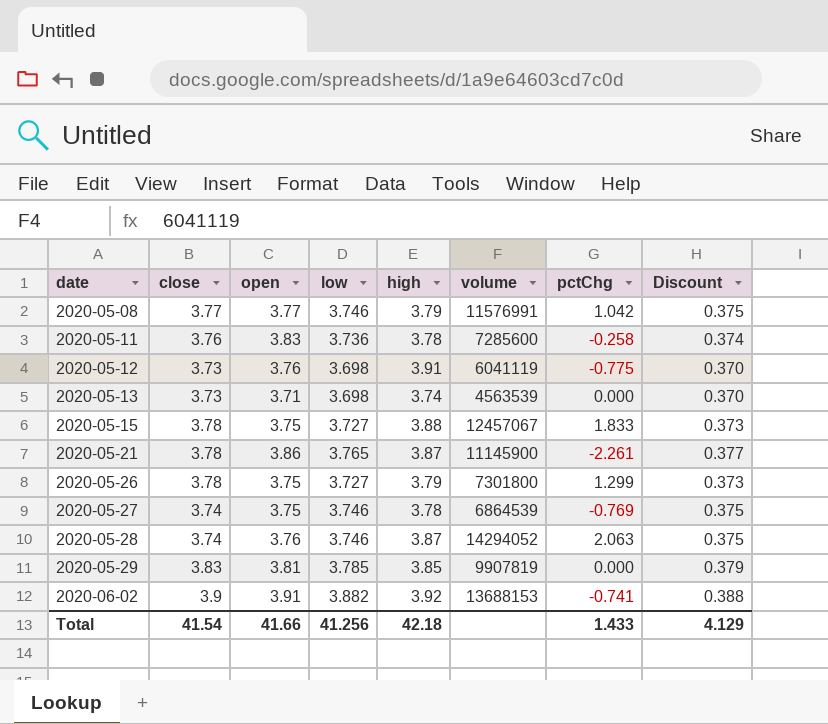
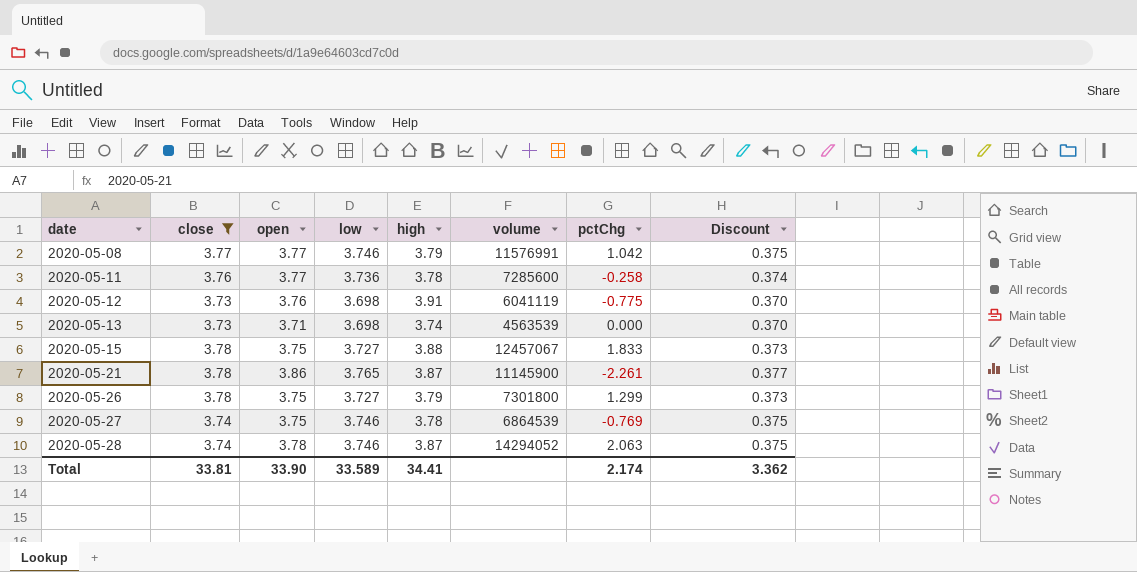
filter: none -> close <= 3.78
2020-05-11 | open: 3.83 -> 3.77
2020-05-28 | open: 3.76 -> 3.78
Total | close: 41.54 -> 33.81
Total | open: 41.66 -> 33.90
Total | low: 41.256 -> 33.589
Total | high: 42.18 -> 34.41
Total | pctChg: 1.433 -> 2.174
Total | Discount: 4.129 -> 3.362

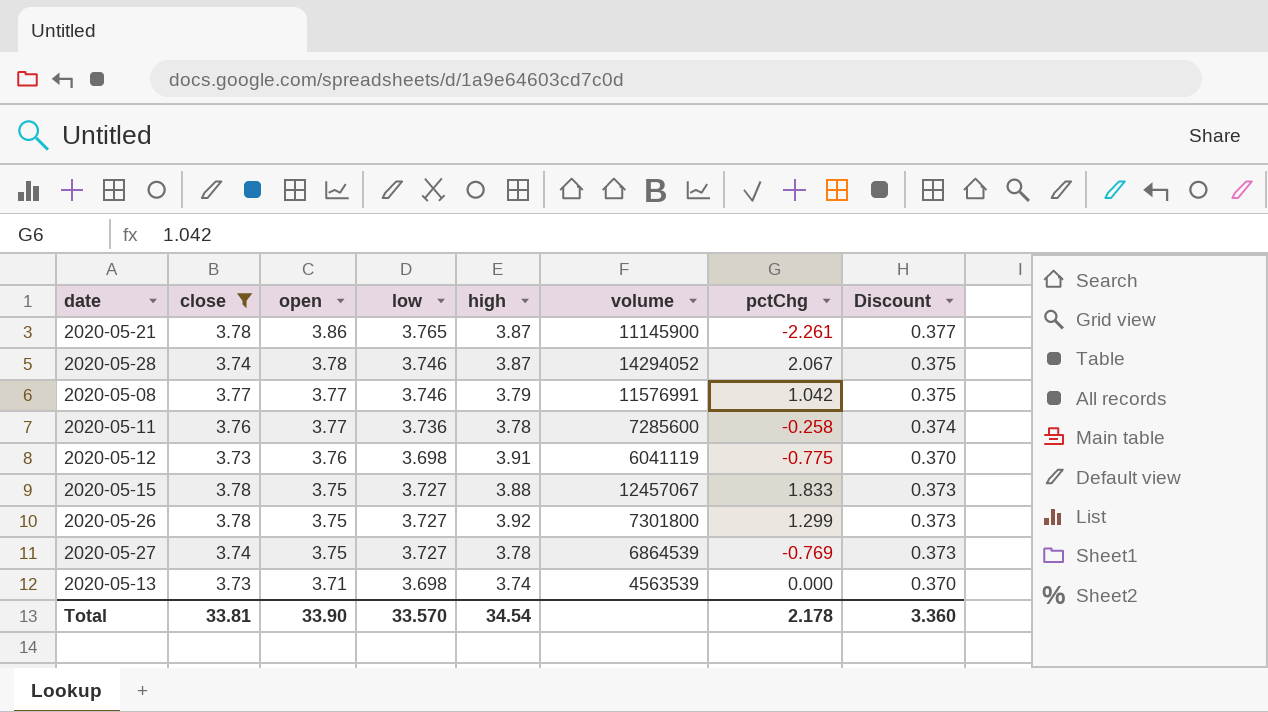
row order: date ascending -> open descending
2020-05-28 | pctChg: 2.063 -> 2.067
2020-05-26 | high: 3.79 -> 3.92
2020-05-27 | low: 3.746 -> 3.727
2020-05-27 | Discount: 0.375 -> 0.373
Total | low: 33.589 -> 33.570
Total | high: 34.41 -> 34.54
Total | pctChg: 2.174 -> 2.178
Total | Discount: 3.362 -> 3.360

